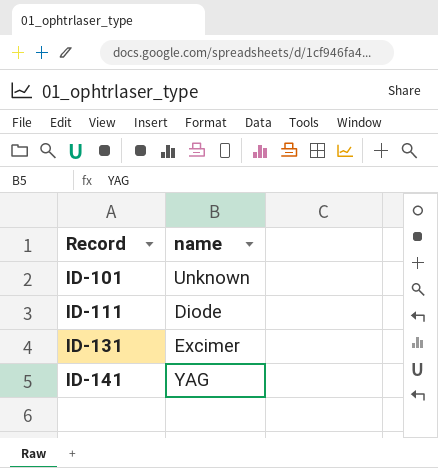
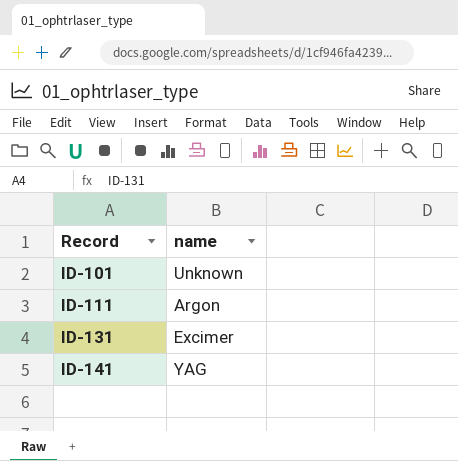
ID-111 | name: Diode -> Argon

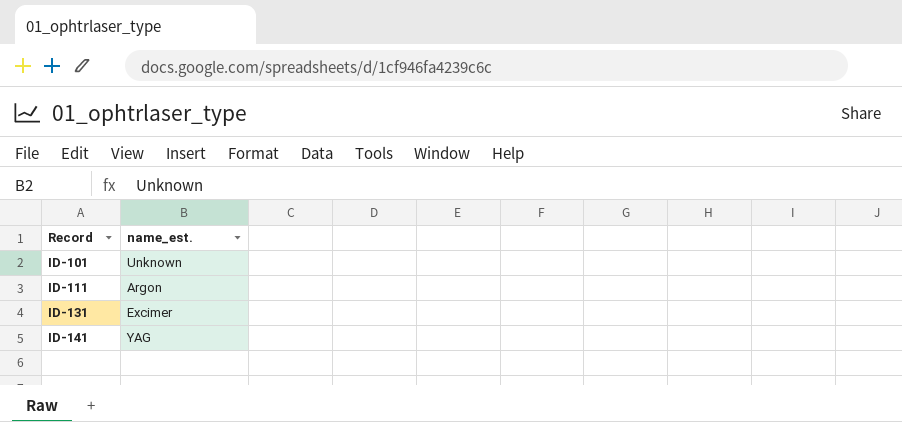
column name: name -> name_est.

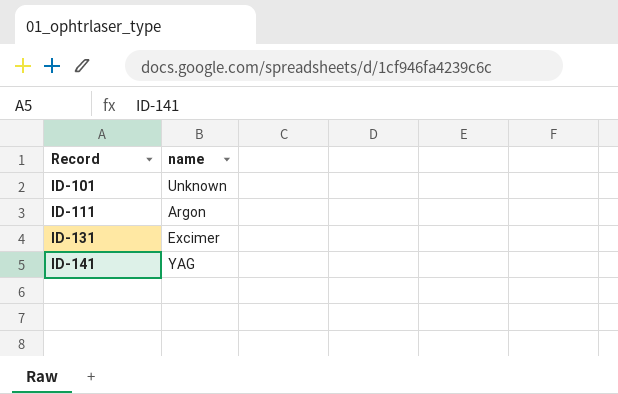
column name: name_est. -> name

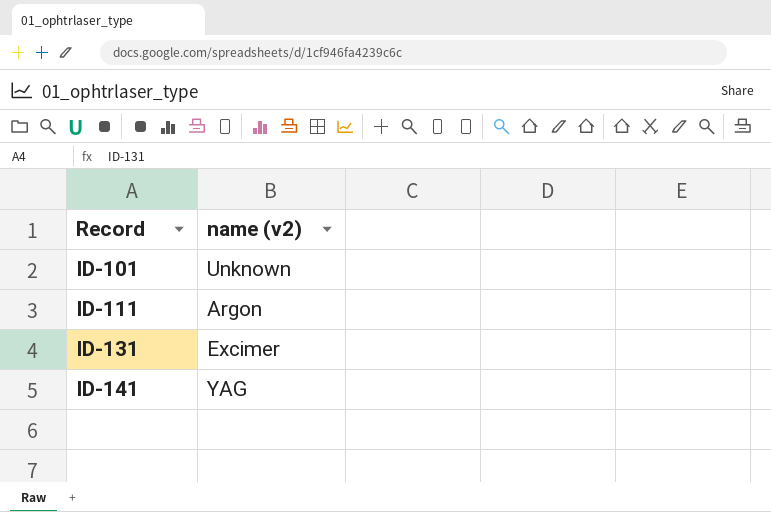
column name: name -> name (v2)

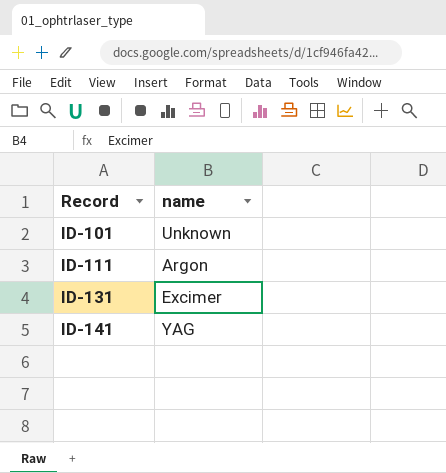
column name: name (v2) -> name

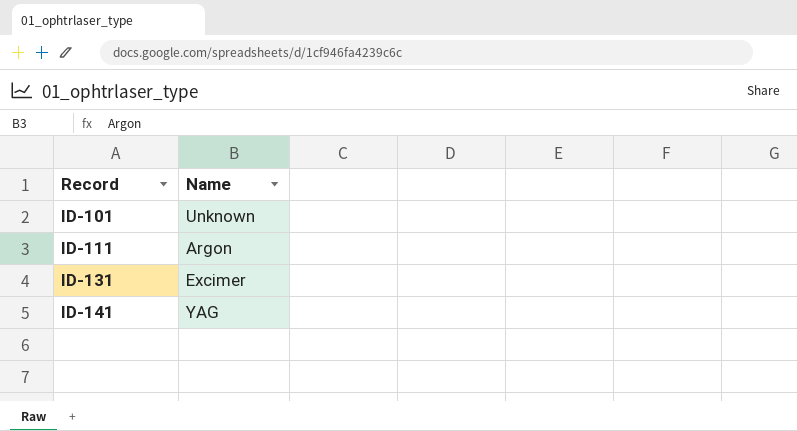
column name: name -> Name

